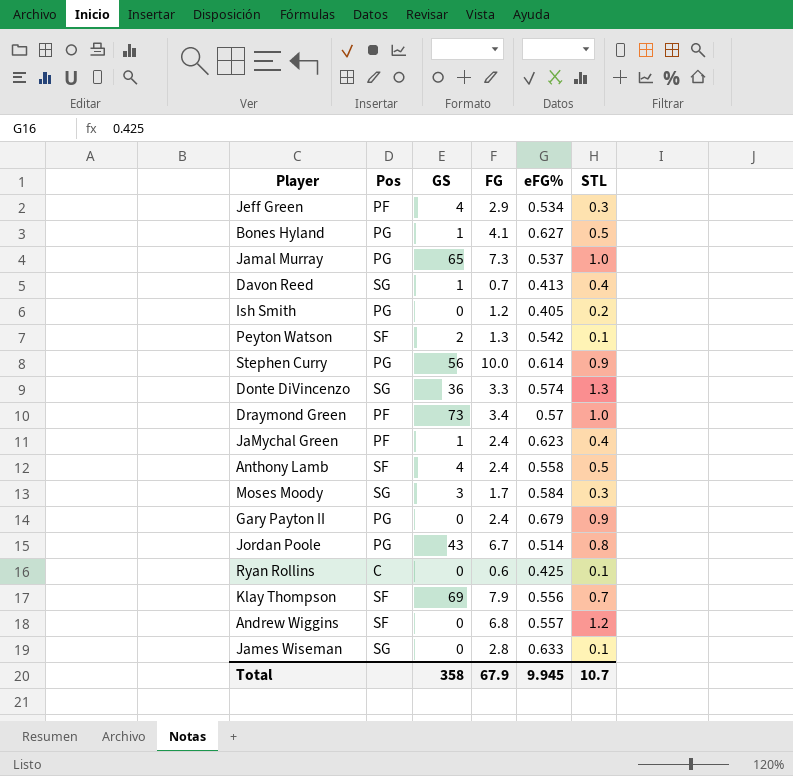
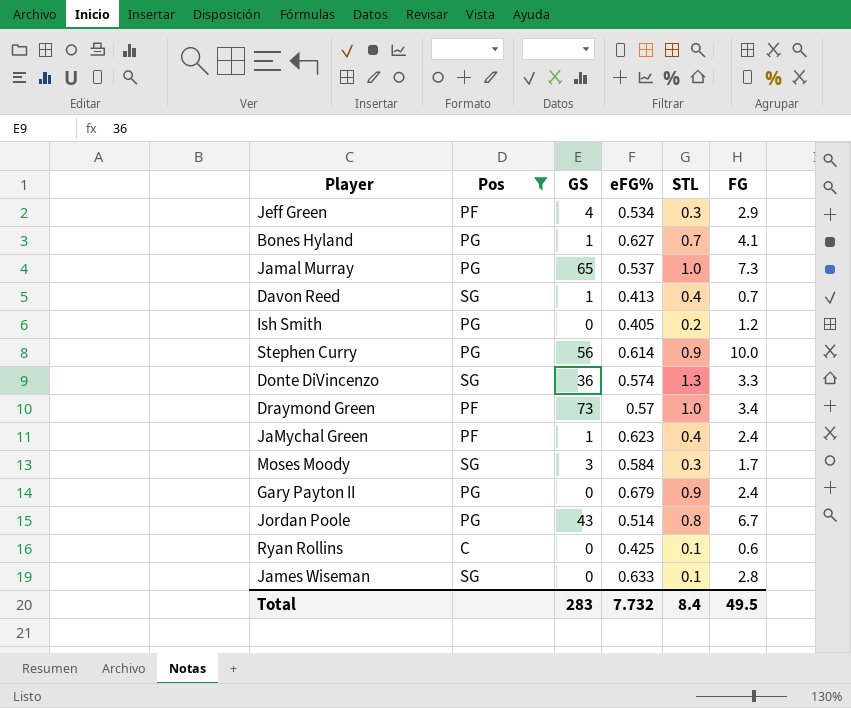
filter: none -> Pos != SF
column FG | position: 4 -> 6
Bones Hyland | STL: 0.5 -> 0.7
Total | GS: 358 -> 283
Total | eFG%: 9.945 -> 7.732
Total | STL: 10.7 -> 8.4
Total | FG: 67.9 -> 49.5

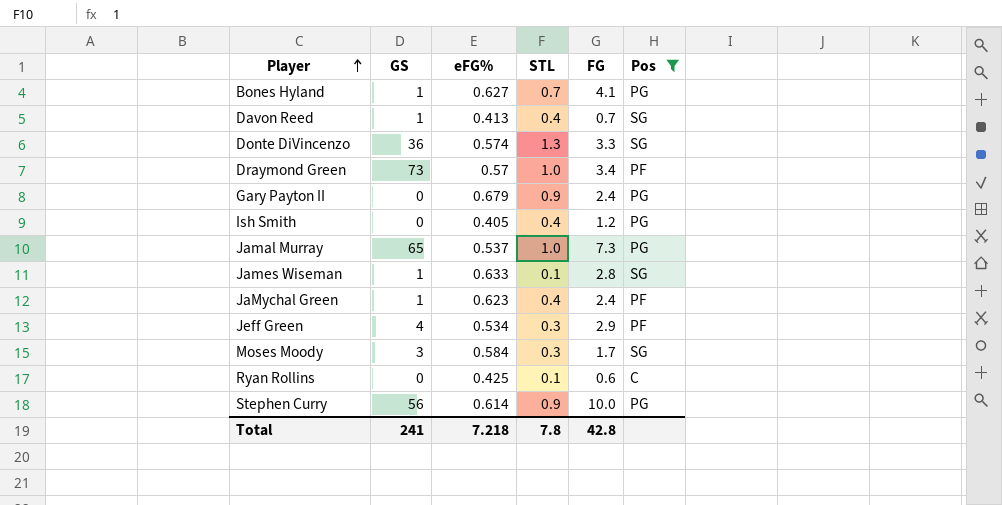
row order: none -> Player ascending
column Pos | position: 2 -> 6
row Jordan Poole: PG | 43 | 0.514 | 0.8 | 6.7 -> none
Ish Smith | STL: 0.2 -> 0.4
James Wiseman | GS: 0 -> 1
Total | GS: 283 -> 241
Total | eFG%: 7.732 -> 7.218
Total | STL: 8.4 -> 7.8
Total | FG: 49.5 -> 42.8

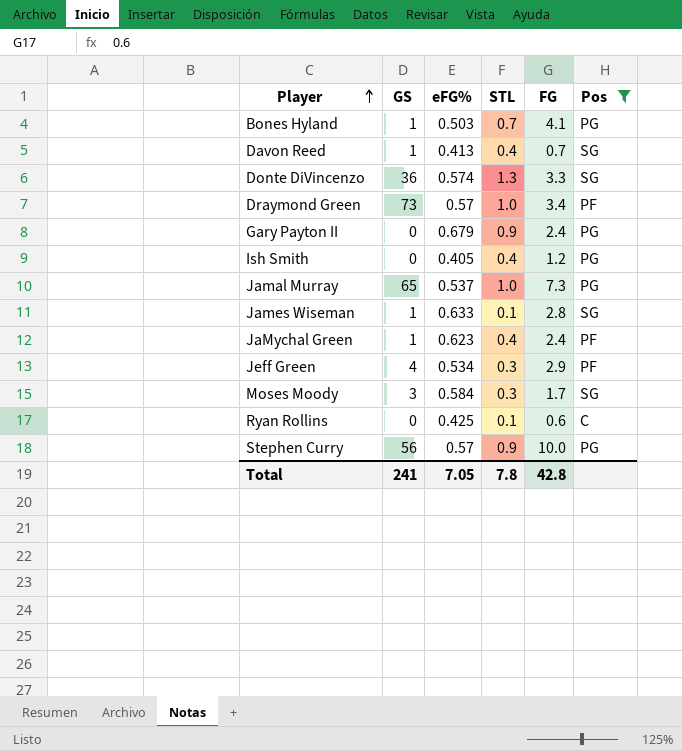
Bones Hyland | eFG%: 0.627 -> 0.503
Stephen Curry | eFG%: 0.614 -> 0.57
Total | eFG%: 7.218 -> 7.05

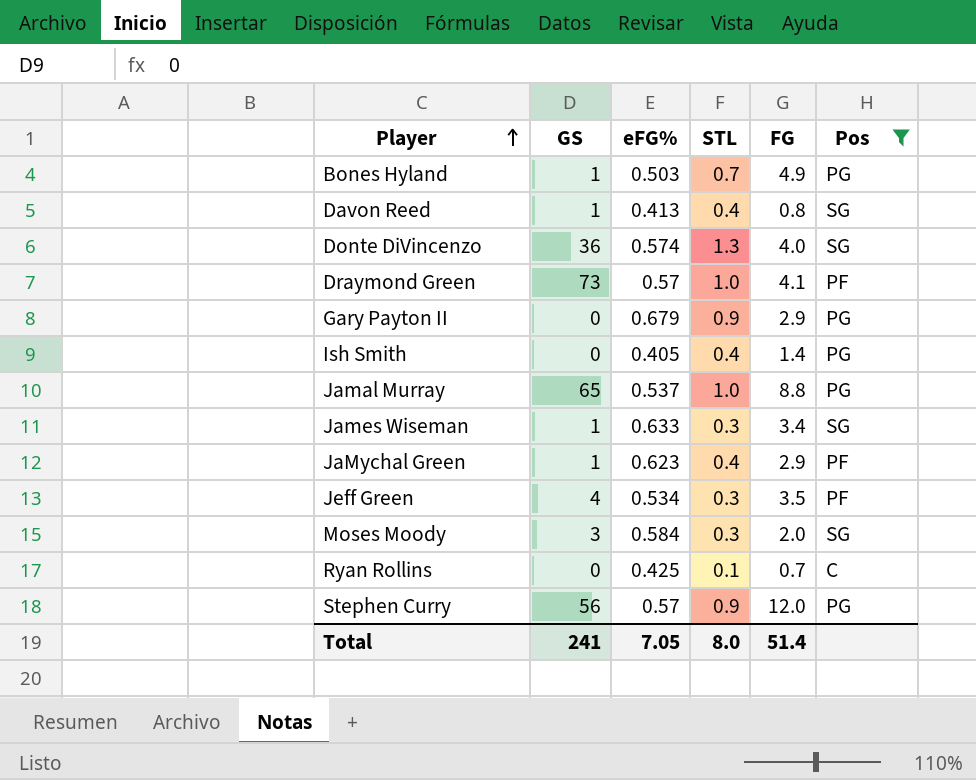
Bones Hyland | FG: 4.1 -> 4.9
Davon Reed | FG: 0.7 -> 0.8
Donte DiVincenzo | FG: 3.3 -> 4.0
Draymond Green | FG: 3.4 -> 4.1
Gary Payton II | FG: 2.4 -> 2.9
Ish Smith | FG: 1.2 -> 1.4
Jamal Murray | FG: 7.3 -> 8.8
James Wiseman | STL: 0.1 -> 0.3
James Wiseman | FG: 2.8 -> 3.4
JaMychal Green | FG: 2.4 -> 2.9
Jeff Green | FG: 2.9 -> 3.5
Moses Moody | FG: 1.7 -> 2.0
Ryan Rollins | FG: 0.6 -> 0.7
Stephen Curry | FG: 10.0 -> 12.0
Total | STL: 7.8 -> 8.0
Total | FG: 42.8 -> 51.4

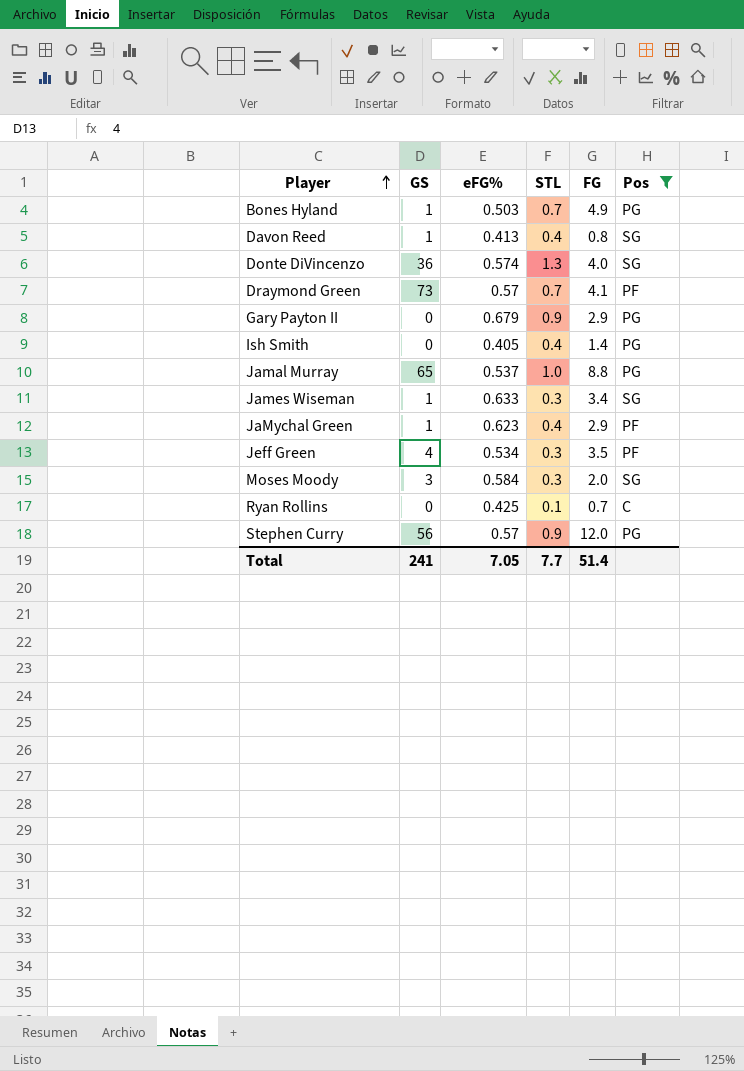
Draymond Green | STL: 1.0 -> 0.7
Total | STL: 8.0 -> 7.7

